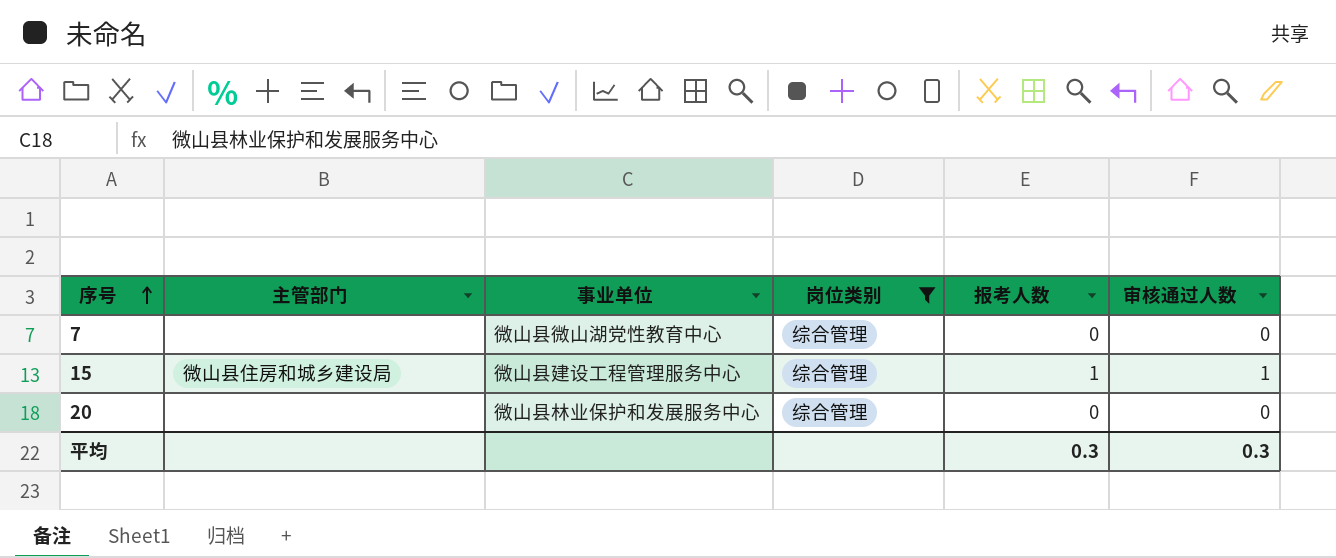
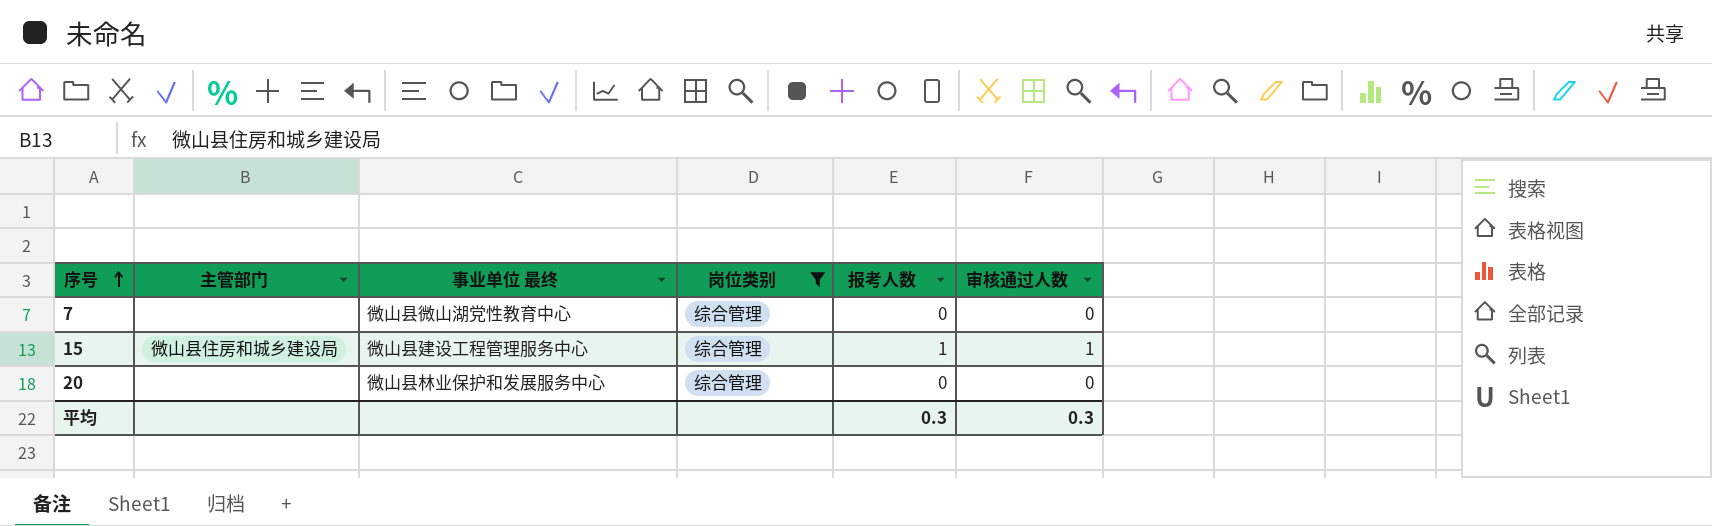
column name: 事业单位 -> 事业单位 最终

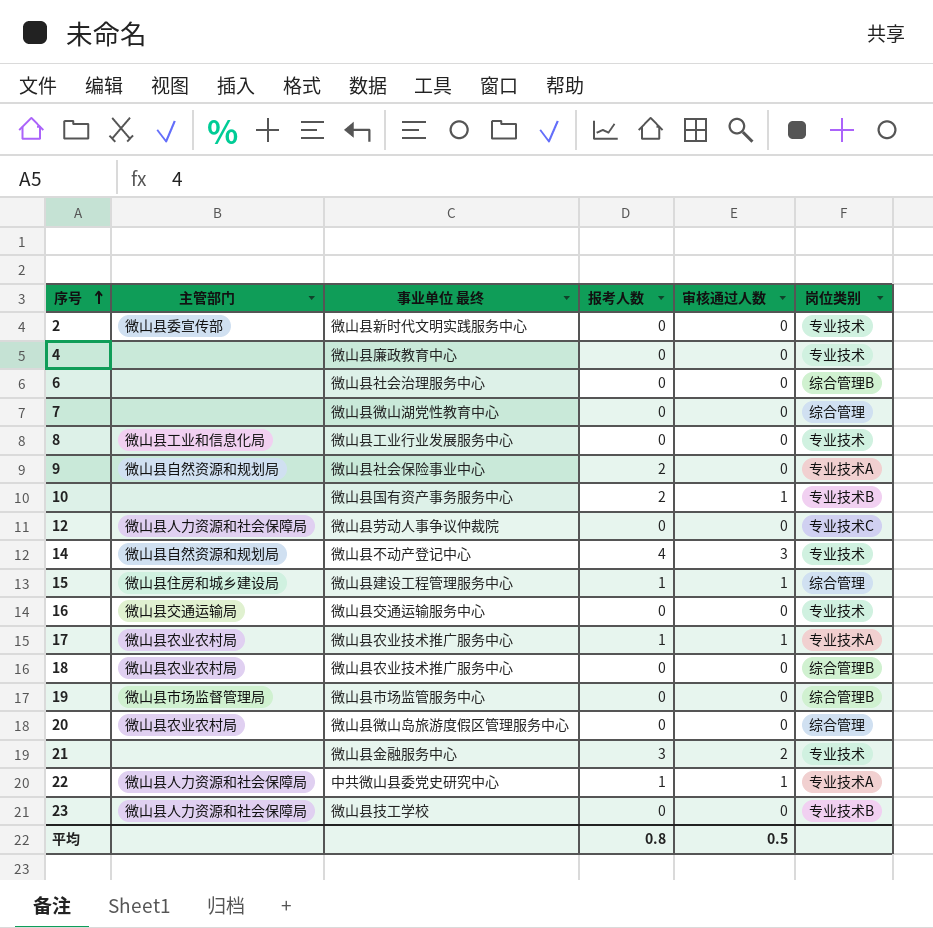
filter: 岗位类别 = 综合管理 -> none
column 岗位类别 | position: 4 -> 6
20 | 主管部门: none -> 微山县农业农村局
20 | 事业单位 最终: 微山县林业保护和发展服务中心 -> 微山县微山岛旅游度假区管理服务中心
平均 | 报考人数: 0.3 -> 0.8
平均 | 审核通过人数: 0.3 -> 0.5

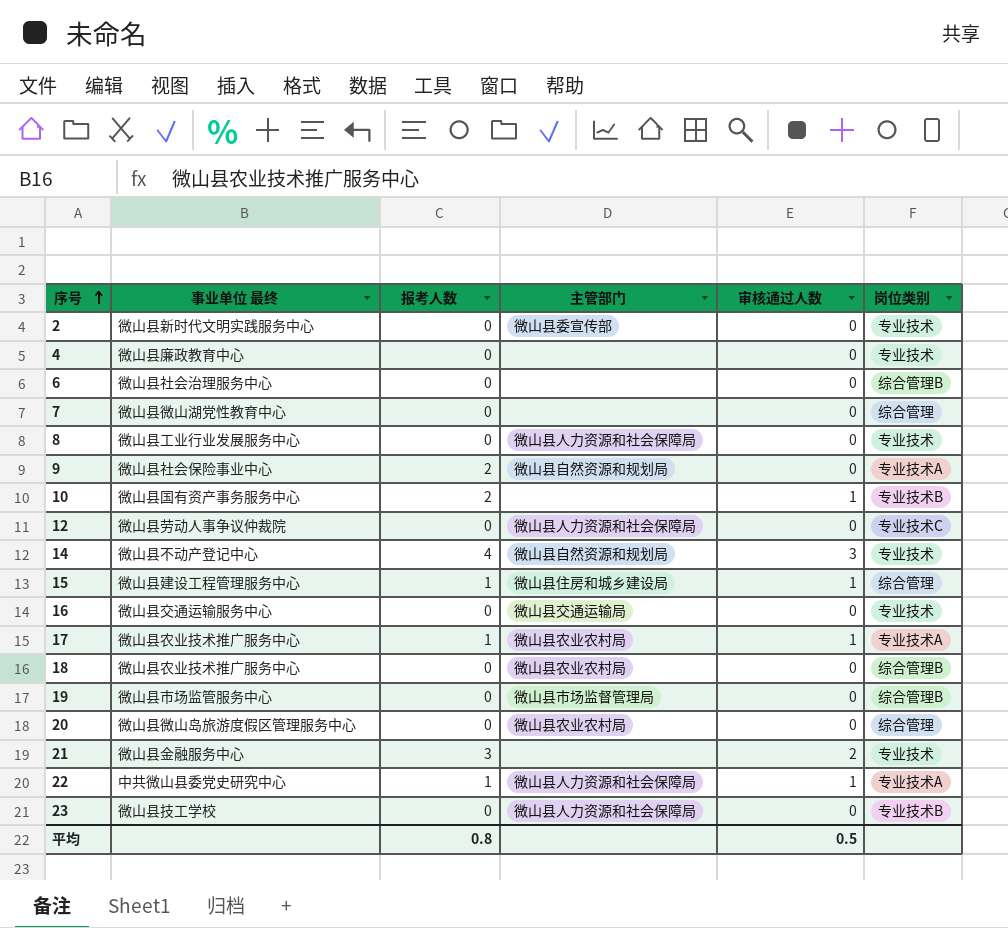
column 主管部门 | position: 2 -> 4
8 | 主管部门: 微山县工业和信息化局 -> 微山县人力资源和社会保障局

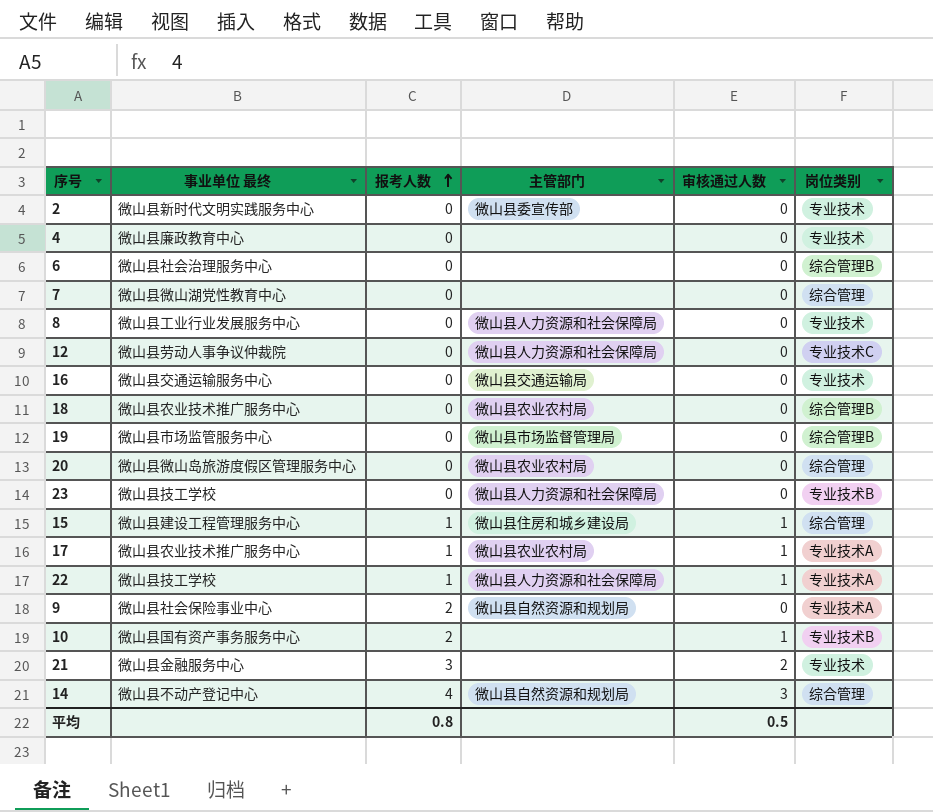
row order: 序号 ascending -> 报考人数 ascending
22 | 事业单位 最终: 中共微山县委党史研究中心 -> 微山县技工学校
14 | 岗位类别: 专业技术 -> 综合管理

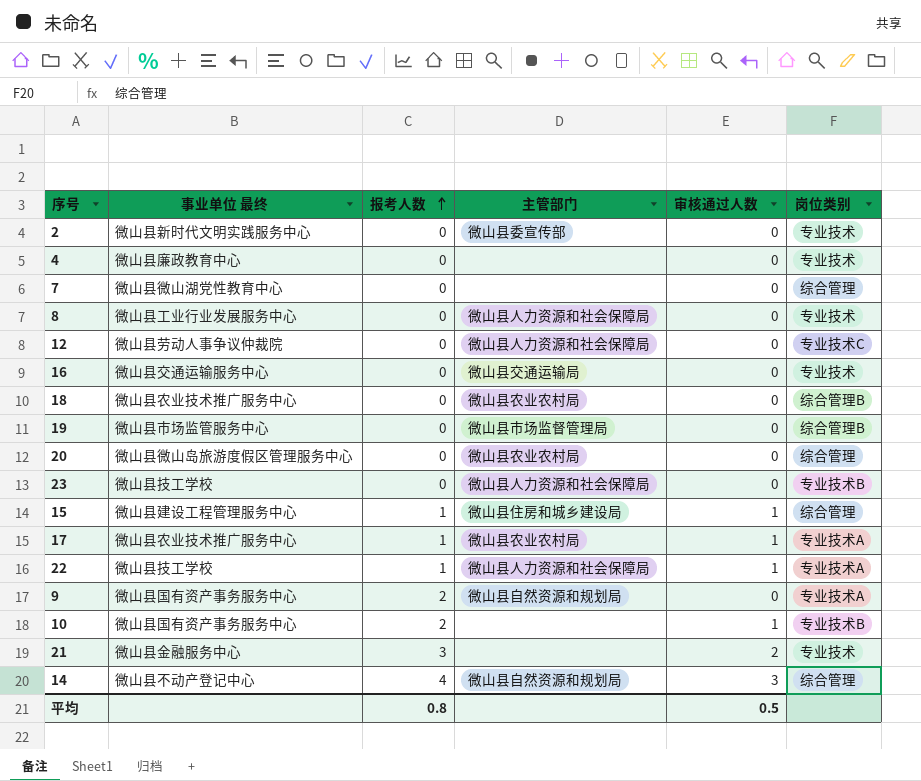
row 6: 微山县社会治理服务中心 | 0 | none | 0 | 综合管理B -> none
9 | 事业单位 最终: 微山县社会保险事业中心 -> 微山县国有资产事务服务中心

